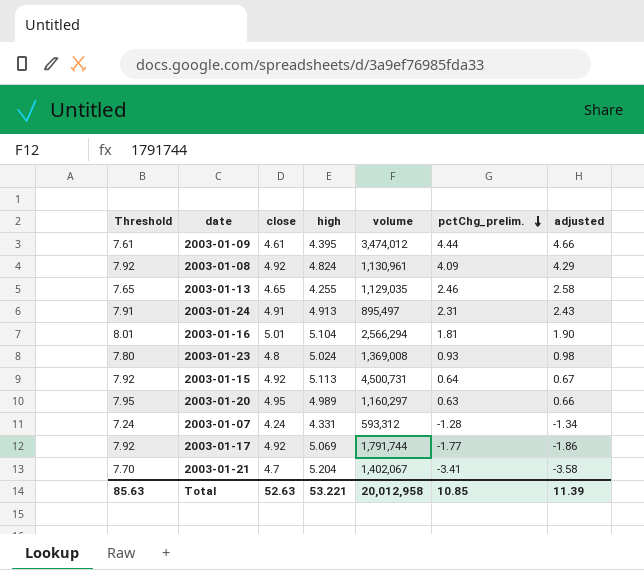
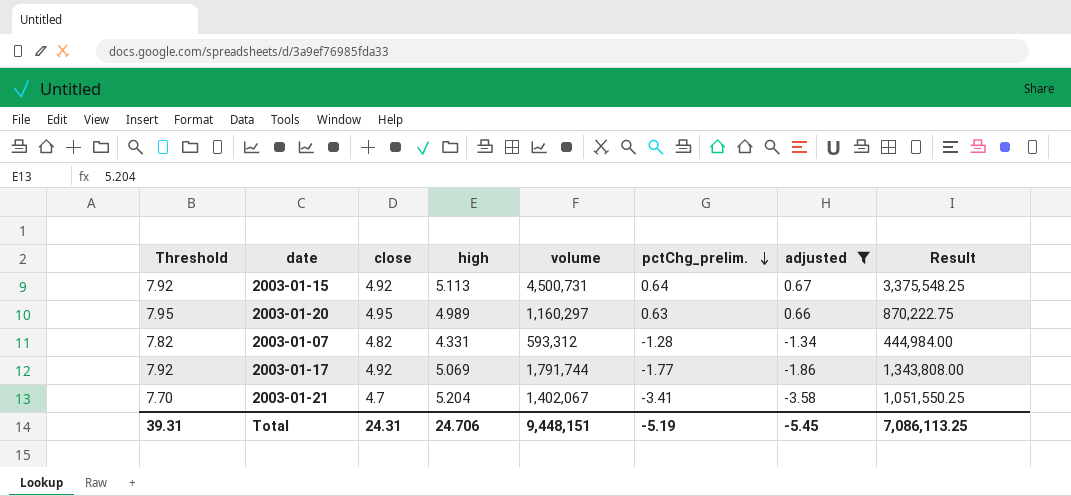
filter: none -> adjusted <= 0.67
column Result | formula: none -> [volume] * 0.75
2003-01-07 | Threshold: 7.24 -> 7.82
2003-01-07 | close: 4.24 -> 4.82
Total | Threshold: 85.63 -> 39.31
Total | close: 52.63 -> 24.31
Total | high: 53.221 -> 24.706
Total | volume: 20,012,958 -> 9,448,151
Total | pctChg_prelim.: 10.85 -> -5.19
Total | adjusted: 11.39 -> -5.45

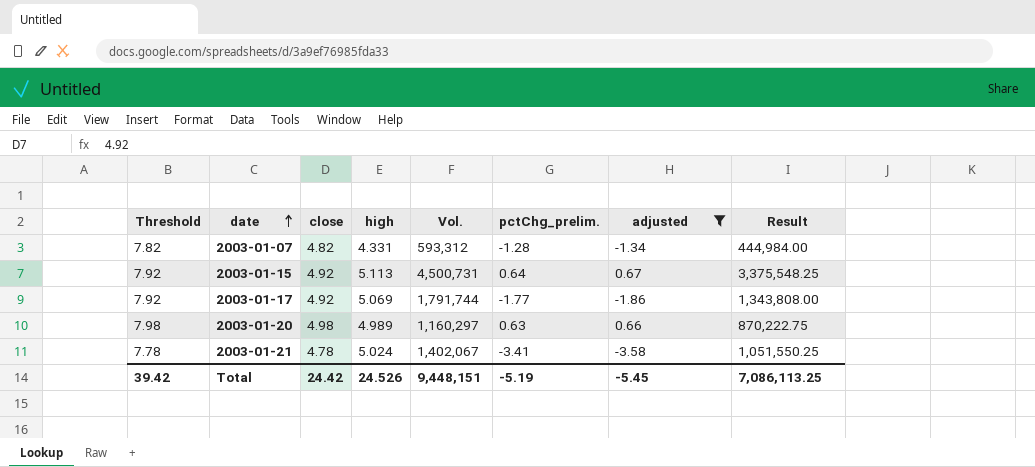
row order: pctChg_prelim. descending -> date ascending
column name: volume -> Vol.
2003-01-20 | Threshold: 7.95 -> 7.98
2003-01-20 | close: 4.95 -> 4.98
2003-01-21 | Threshold: 7.70 -> 7.78
2003-01-21 | close: 4.7 -> 4.78
2003-01-21 | high: 5.204 -> 5.024
Total | Threshold: 39.31 -> 39.42
Total | close: 24.31 -> 24.42
Total | high: 24.706 -> 24.526

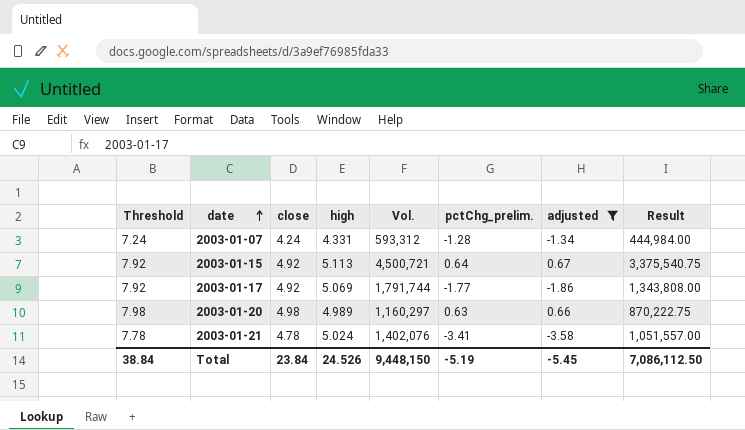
2003-01-07 | Threshold: 7.82 -> 7.24
2003-01-07 | close: 4.82 -> 4.24
2003-01-15 | Vol.: 4,500,731 -> 4,500,721
2003-01-15 | Result: 3,375,548.25 -> 3,375,540.75
2003-01-21 | Vol.: 1,402,067 -> 1,402,076
2003-01-21 | Result: 1,051,550.25 -> 1,051,557.00
Total | Threshold: 39.42 -> 38.84
Total | close: 24.42 -> 23.84
Total | Vol.: 9,448,151 -> 9,448,150
Total | Result: 7,086,113.25 -> 7,086,112.50

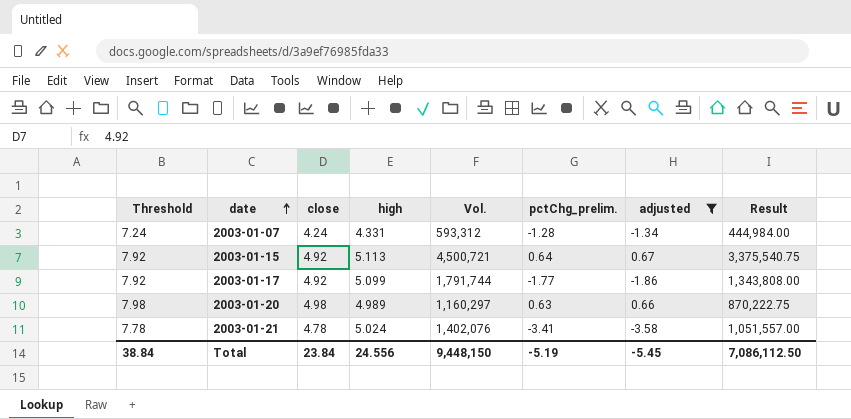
2003-01-17 | high: 5.069 -> 5.099
Total | high: 24.526 -> 24.556

